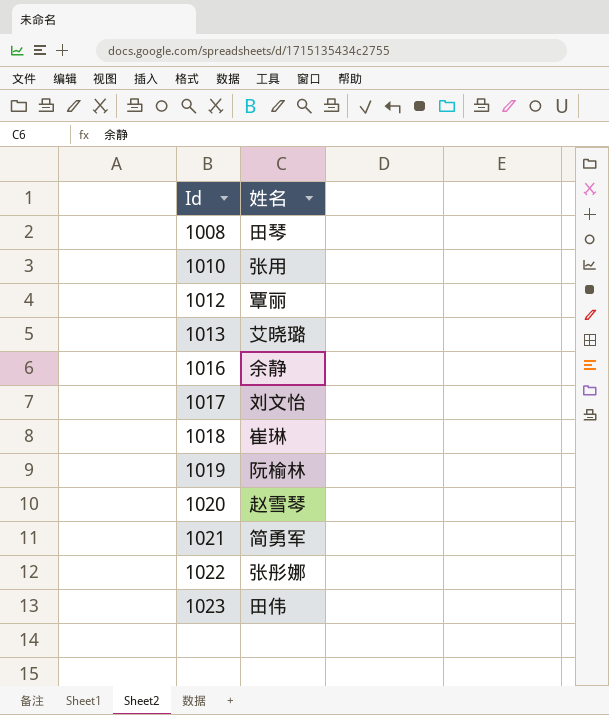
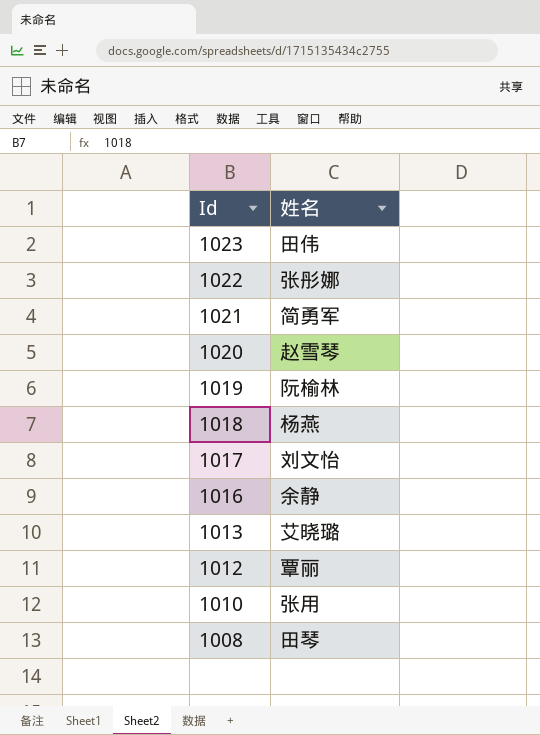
row order: Id ascending -> Id descending
1018 | 姓名: 崔琳 -> 杨燕

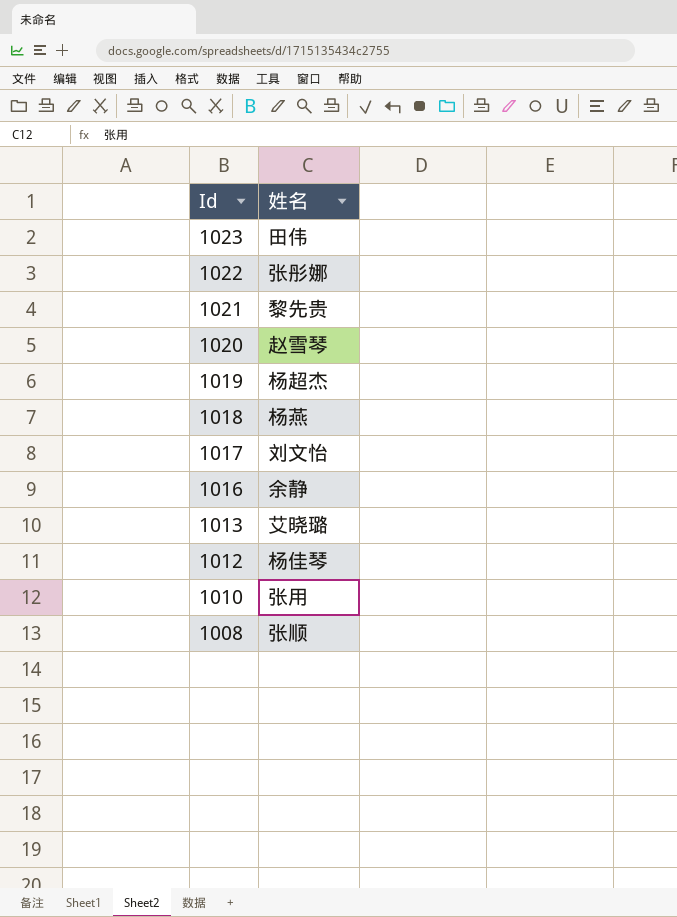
1021 | 姓名: 简勇军 -> 黎先贵
1019 | 姓名: 阮榆林 -> 杨超杰
1012 | 姓名: 覃丽 -> 杨佳琴
1008 | 姓名: 田琴 -> 张顺

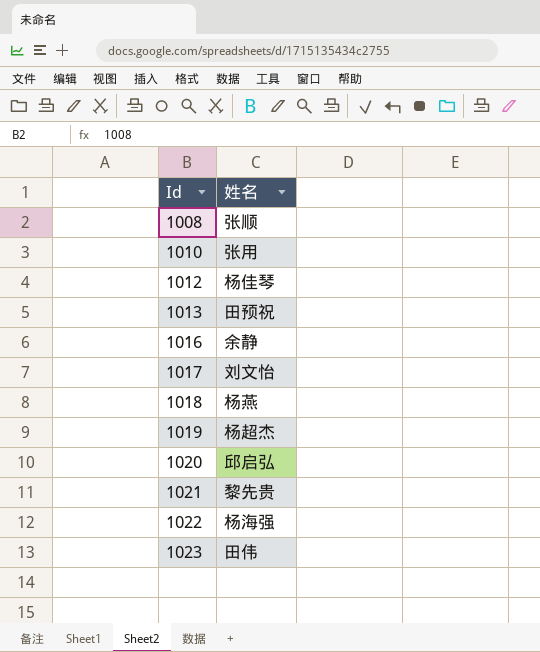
row order: Id descending -> Id ascending
1013 | 姓名: 艾晓璐 -> 田预祝
1020 | 姓名: 赵雪琴 -> 邱启弘
1022 | 姓名: 张彤娜 -> 杨海强

